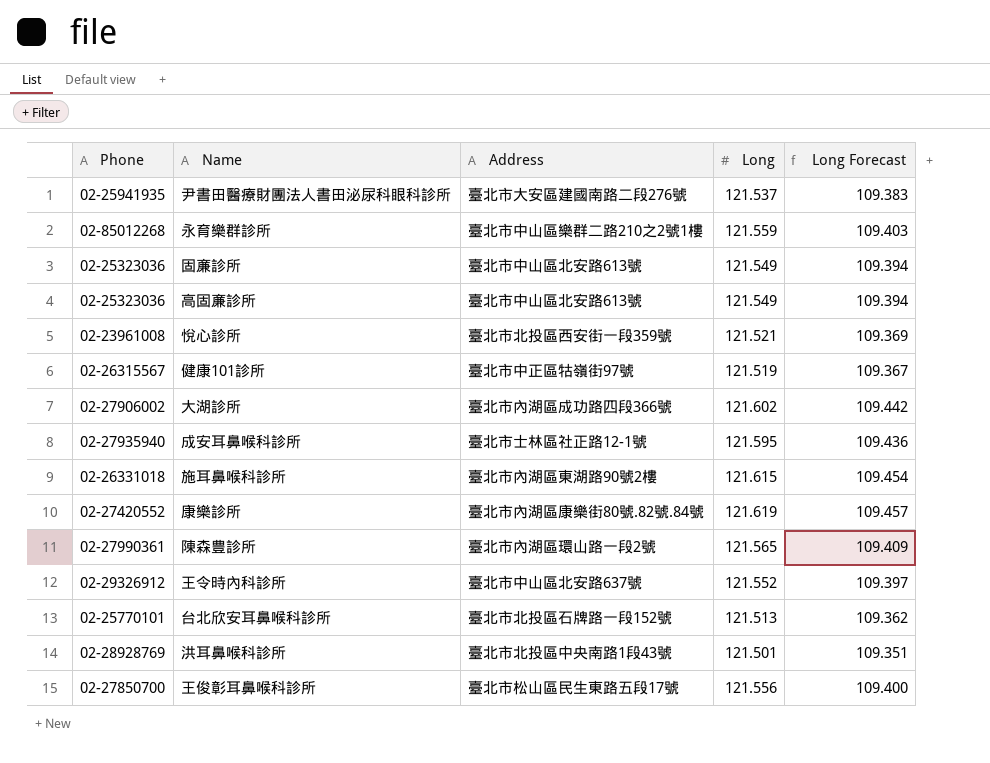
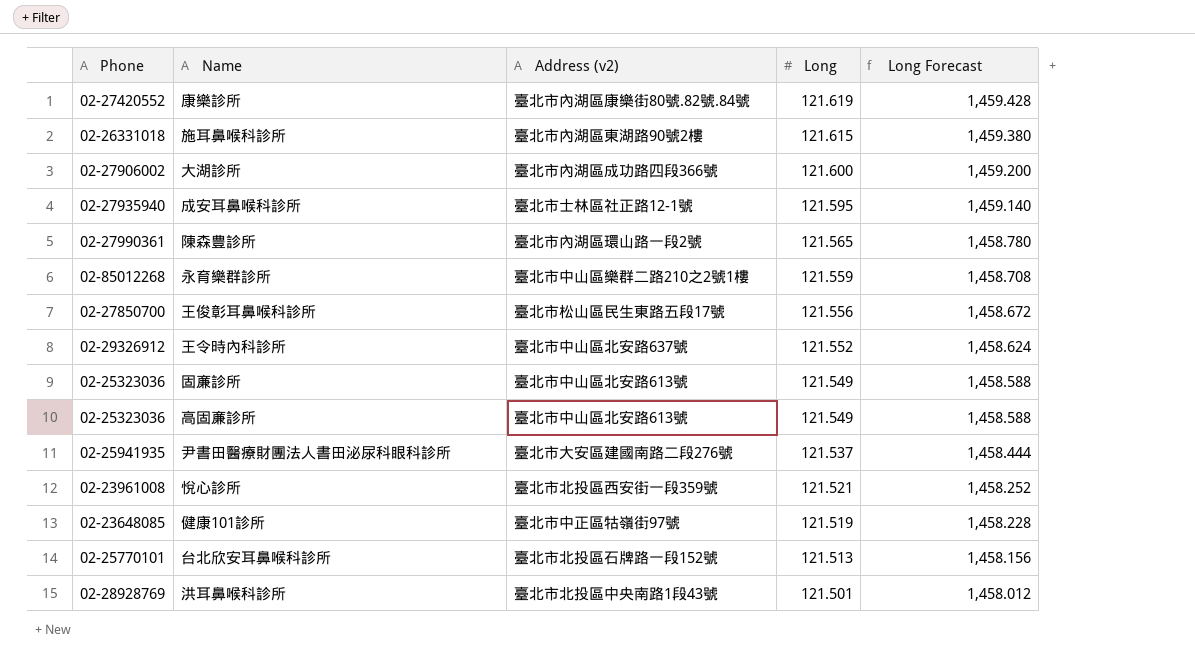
row order: none -> Long descending
column name: Address -> Address (v2)
column Long Forecast | formula: [Long] * 0.9 -> [Long] * 12
大湖診所 | Long: 121.602 -> 121.600
健康101診所 | Phone: 02-26315567 -> 02-23648085

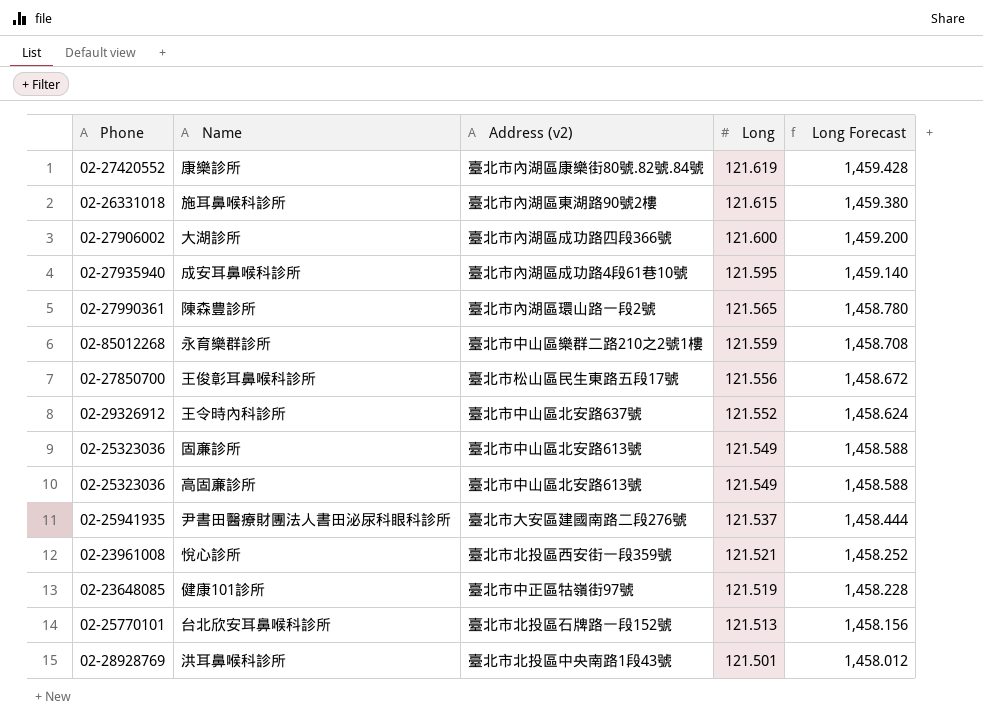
成安耳鼻喉科診所 | Address (v2): 臺北市士林區社正路12-1號 -> 臺北市內湖區成功路4段61巷10號

